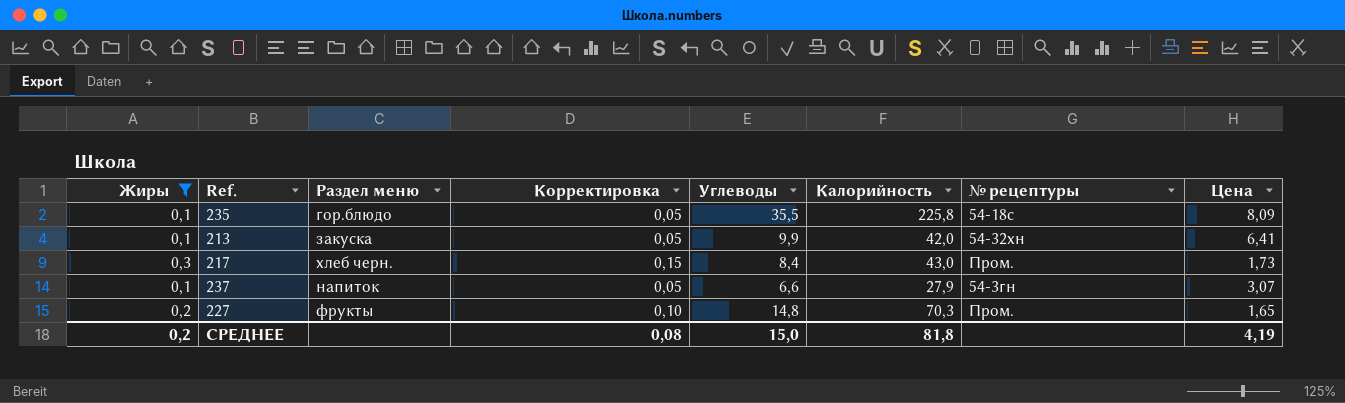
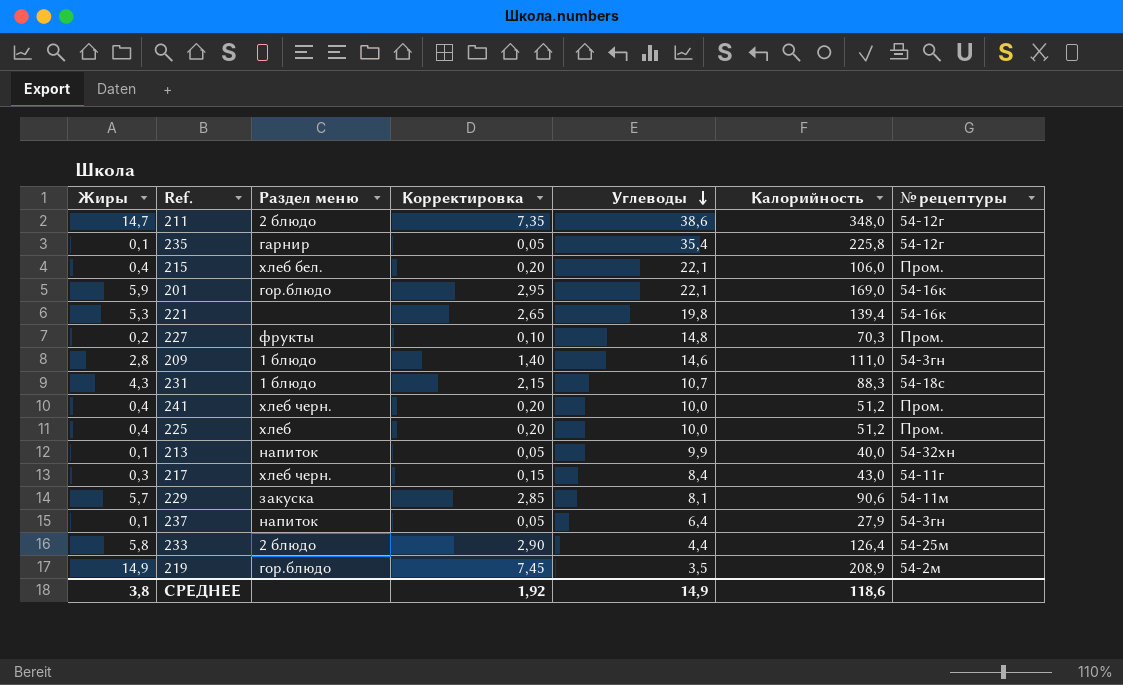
filter: Жиры <= 0,3 -> none
row order: none -> Углеводы descending
column Цена | position: 8 -> none
235 | Раздел меню: гор.блюдо -> гарнир
235 | Углеводы: 35,5 -> 35,4
235 | № рецептуры: 54-18с -> 54-12г
213 | Раздел меню: закуска -> напиток
213 | Калорийность: 42,0 -> 40,0
217 | № рецептуры: Пром. -> 54-11г
237 | Углеводы: 6,6 -> 6,4
СРЕДНЕЕ | Жиры: 0,2 -> 3,8
СРЕДНЕЕ | Корректировка: 0,08 -> 1,92
СРЕДНЕЕ | Углеводы: 15,0 -> 14,9
СРЕДНЕЕ | Калорийность: 81,8 -> 118,6

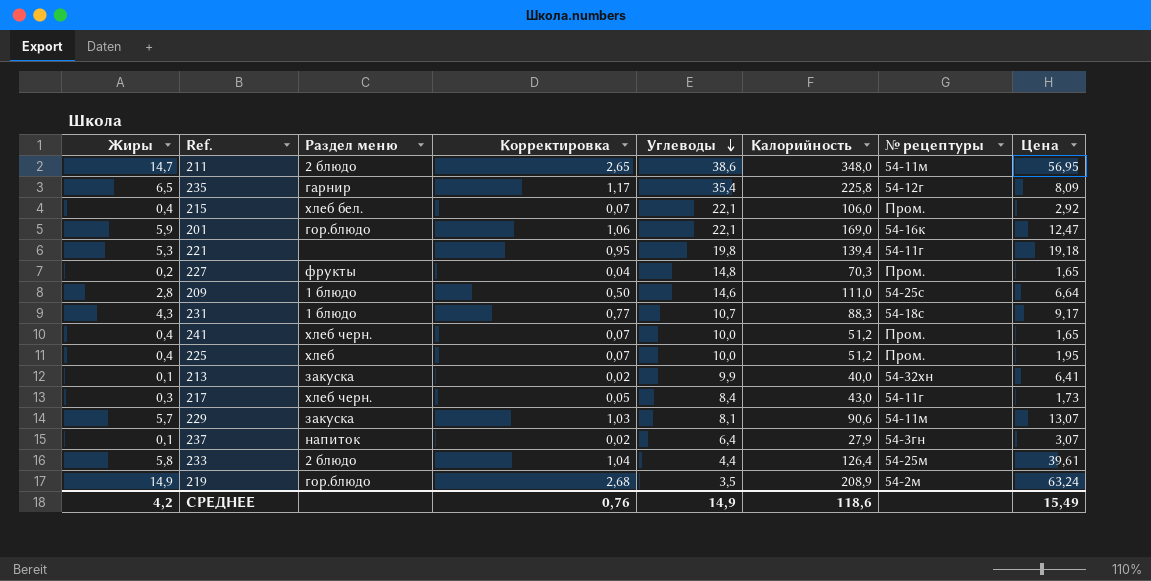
column Корректировка | formula: [Жиры] * 0,5 -> [Жиры] * 0,18
column Цена | position: none -> 8
211 | № рецептуры: 54-12г -> 54-11м
235 | Жиры: 0,1 -> 6,5
221 | № рецептуры: 54-16к -> 54-11г
209 | № рецептуры: 54-3гн -> 54-25с
213 | Раздел меню: напиток -> закуска
СРЕДНЕЕ | Жиры: 3,8 -> 4,2
СРЕДНЕЕ | Корректировка: 1,92 -> 0,76

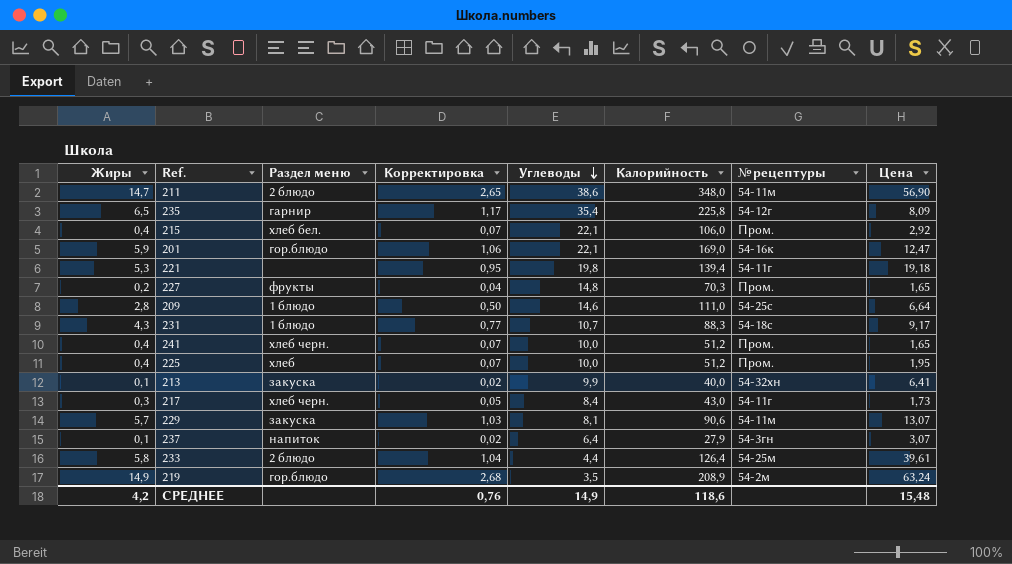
211 | Цена: 56,95 -> 56,90
СРЕДНЕЕ | Цена: 15,49 -> 15,48

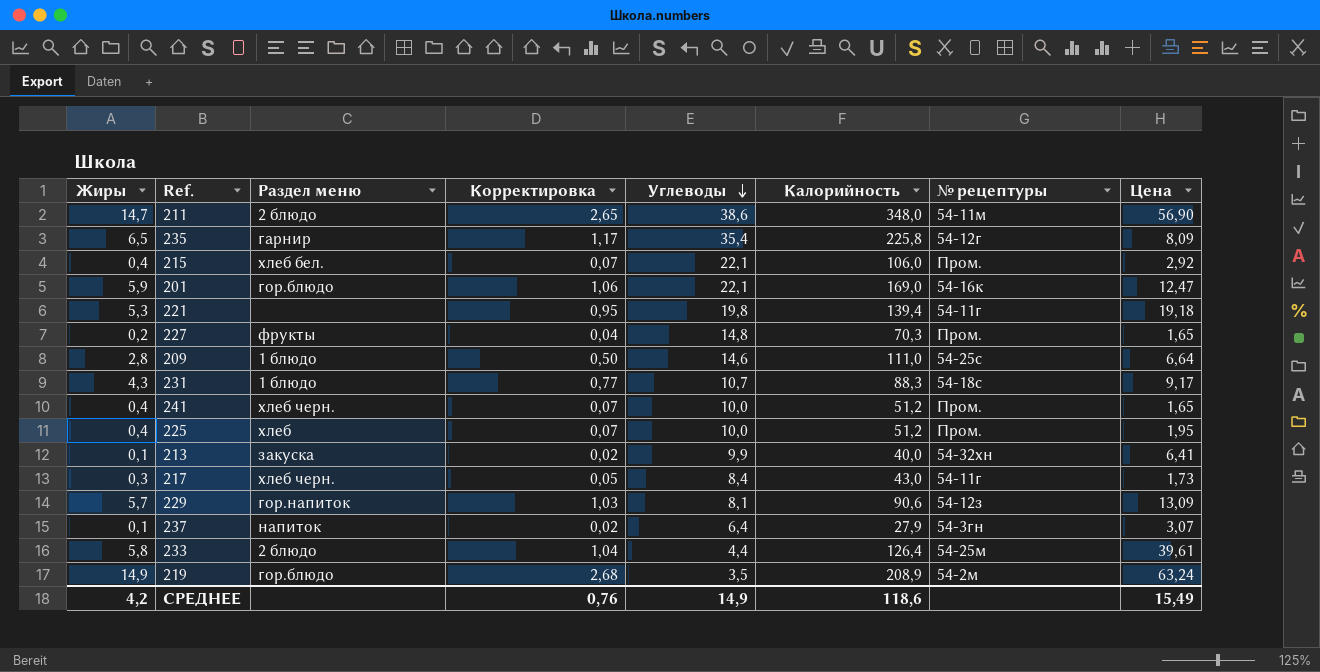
229 | Раздел меню: закуска -> гор.напиток
229 | № рецептуры: 54-11м -> 54-12з
229 | Цена: 13,07 -> 13,09
СРЕДНЕЕ | Цена: 15,48 -> 15,49

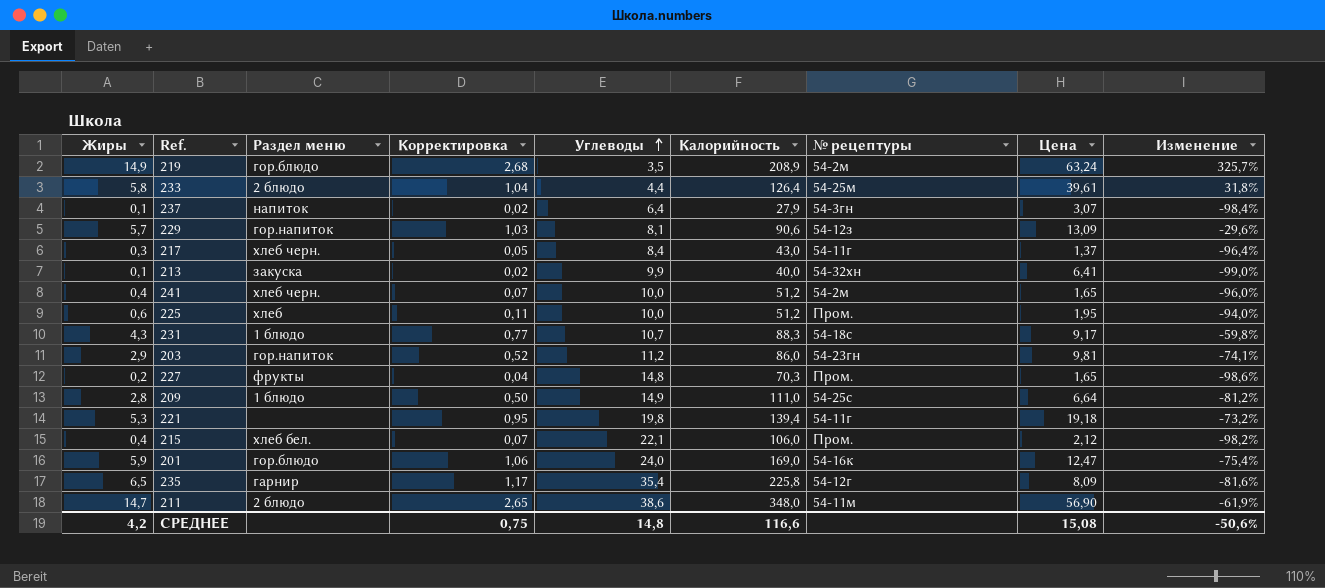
row order: Углеводы descending -> Углеводы ascending
column Изменение | formula: none -> ([Жиры] - [Углеводы]) / [Углеводы]
217 | Цена: 1,73 -> 1,37
241 | № рецептуры: Пром. -> 54-2м
225 | Жиры: 0,4 -> 0,6
225 | Корректировка: 0,07 -> 0,11
row 203: none -> 2,9 | гор.напиток | 0,52 | 11,2 | 86,0 | 54-23гн | 9,81 | -74,1%
209 | Углеводы: 14,6 -> 14,9
215 | Цена: 2,92 -> 2,12
201 | Углеводы: 22,1 -> 24,0
СРЕДНЕЕ | Корректировка: 0,76 -> 0,75
СРЕДНЕЕ | Углеводы: 14,9 -> 14,8
СРЕДНЕЕ | Калорийность: 118,6 -> 116,6
СРЕДНЕЕ | Цена: 15,49 -> 15,08

